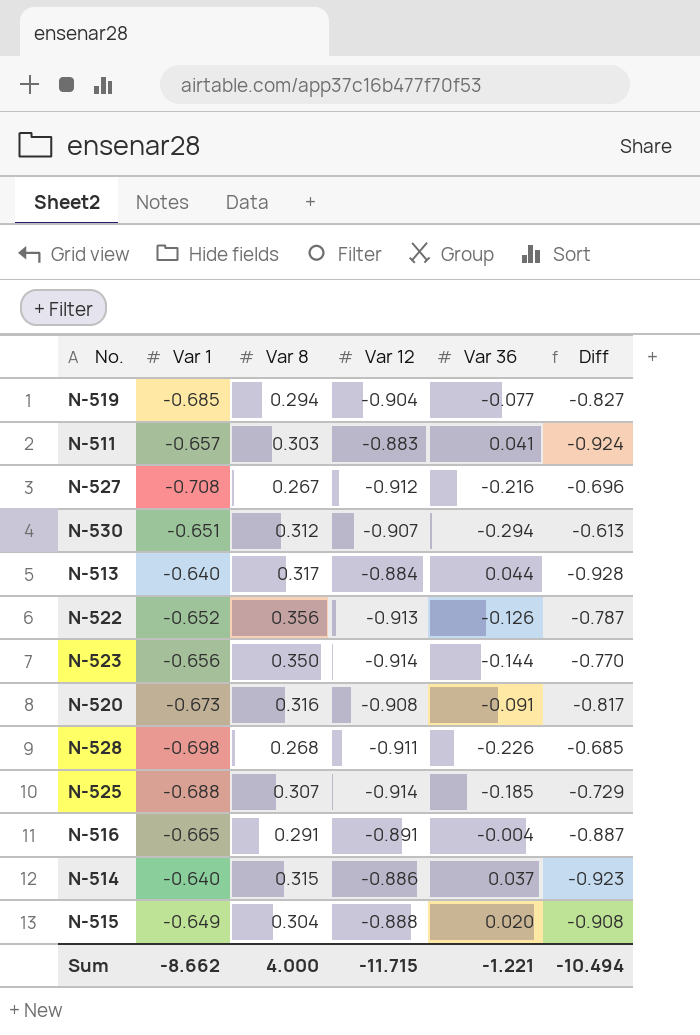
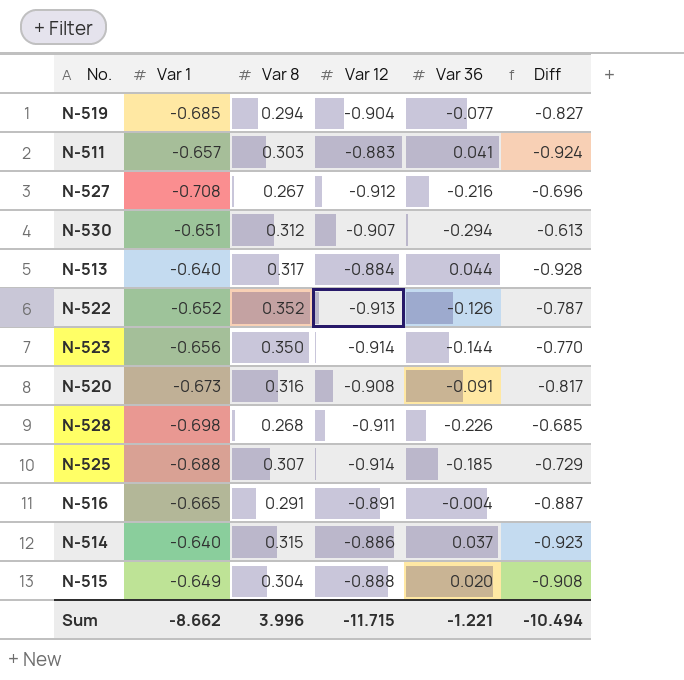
N-522 | Var 8: 0.356 -> 0.352
Sum | Var 8: 4.000 -> 3.996

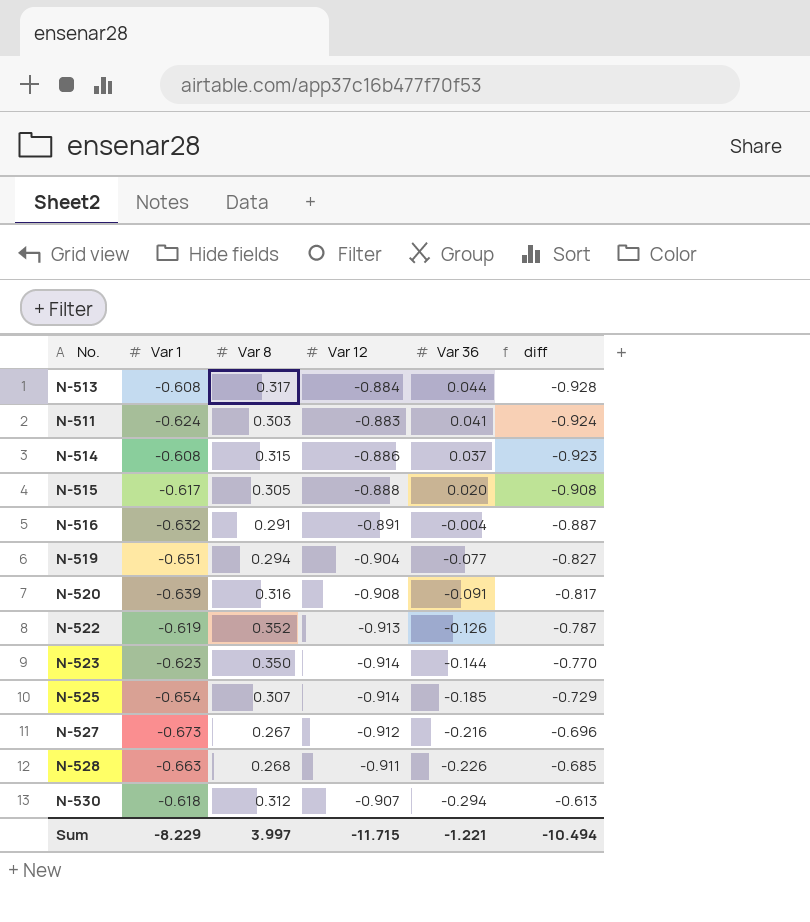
row order: none -> Var 36 descending
column name: Diff -> diff
N-513 | Var 1: -0.640 -> -0.608
N-511 | Var 1: -0.657 -> -0.624
N-514 | Var 1: -0.640 -> -0.608
N-515 | Var 1: -0.649 -> -0.617
N-515 | Var 8: 0.304 -> 0.305
N-516 | Var 1: -0.665 -> -0.632
N-519 | Var 1: -0.685 -> -0.651
N-520 | Var 1: -0.673 -> -0.639
N-522 | Var 1: -0.652 -> -0.619
N-523 | Var 1: -0.656 -> -0.623
N-525 | Var 1: -0.688 -> -0.654
N-527 | Var 1: -0.708 -> -0.673
N-528 | Var 1: -0.698 -> -0.663
N-530 | Var 1: -0.651 -> -0.618
Sum | Var 1: -8.662 -> -8.229
Sum | Var 8: 3.996 -> 3.997

